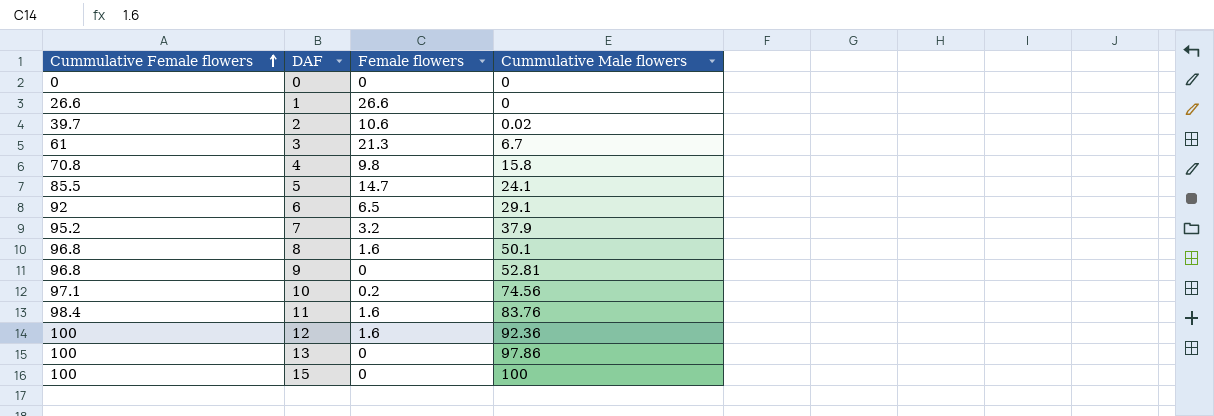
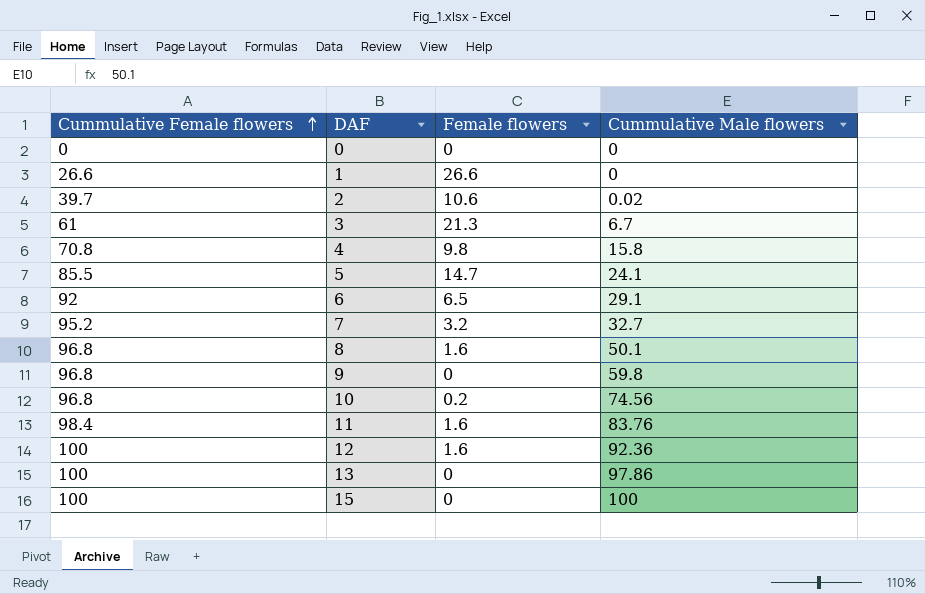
7 | Cummulative Male flowers: 37.9 -> 32.7
9 | Cummulative Male flowers: 52.81 -> 59.8
10 | Cummulative Female flowers: 97.1 -> 96.8

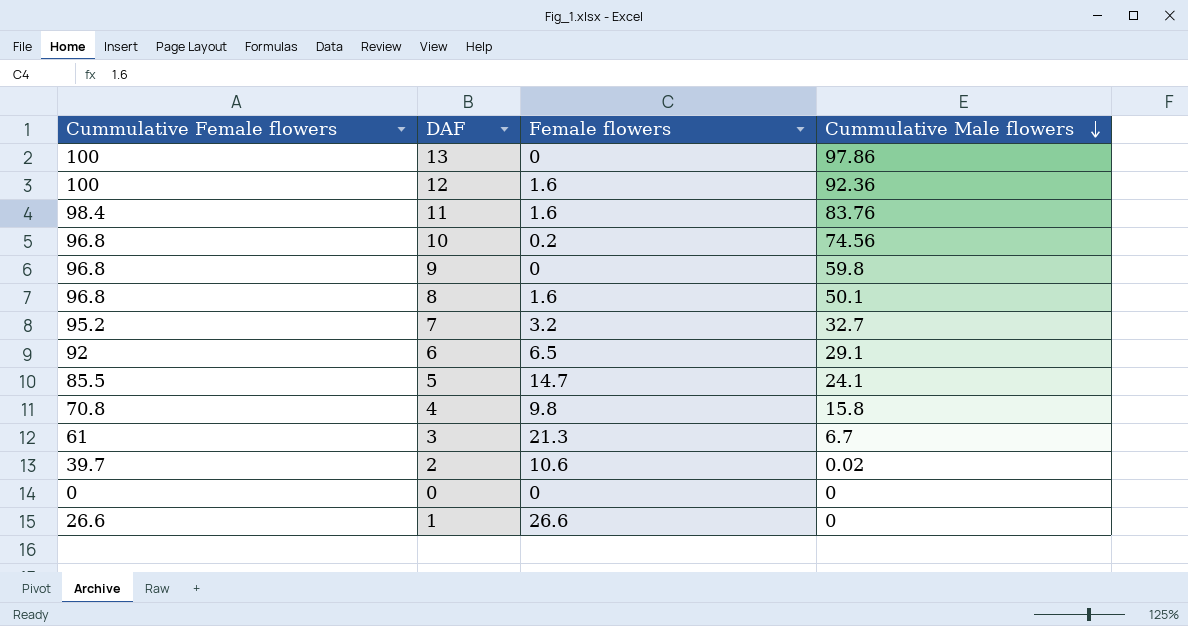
row order: Cummulative Female flowers ascending -> Cummulative Male flowers descending
row 15: 100 | 0 | 100 -> none

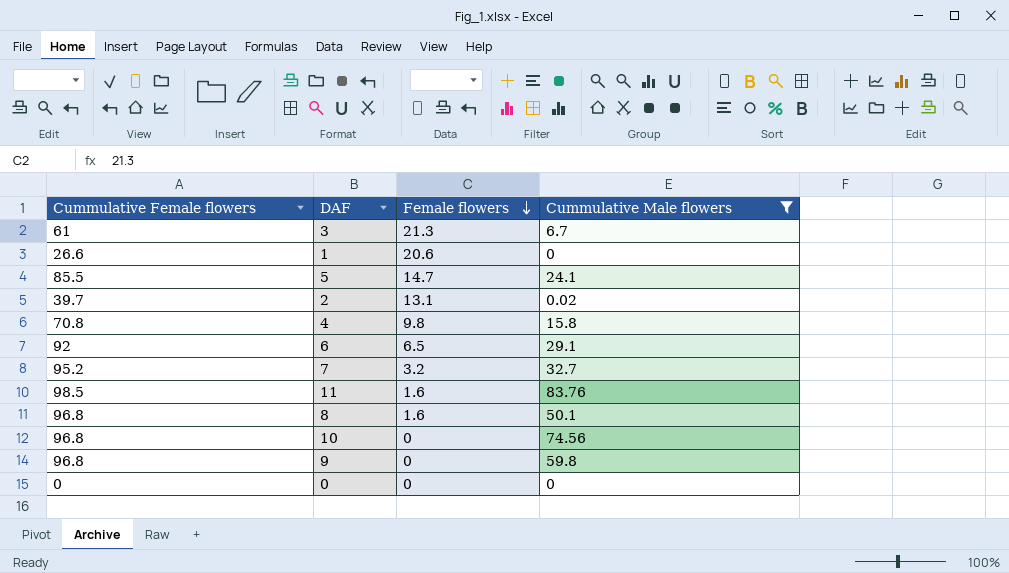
filter: none -> Cummulative Male flowers <= 83.76
row order: Cummulative Male flowers descending -> Female flowers descending
1 | Female flowers: 26.6 -> 20.6
2 | Female flowers: 10.6 -> 13.1
11 | Cummulative Female flowers: 98.4 -> 98.5
10 | Female flowers: 0.2 -> 0

